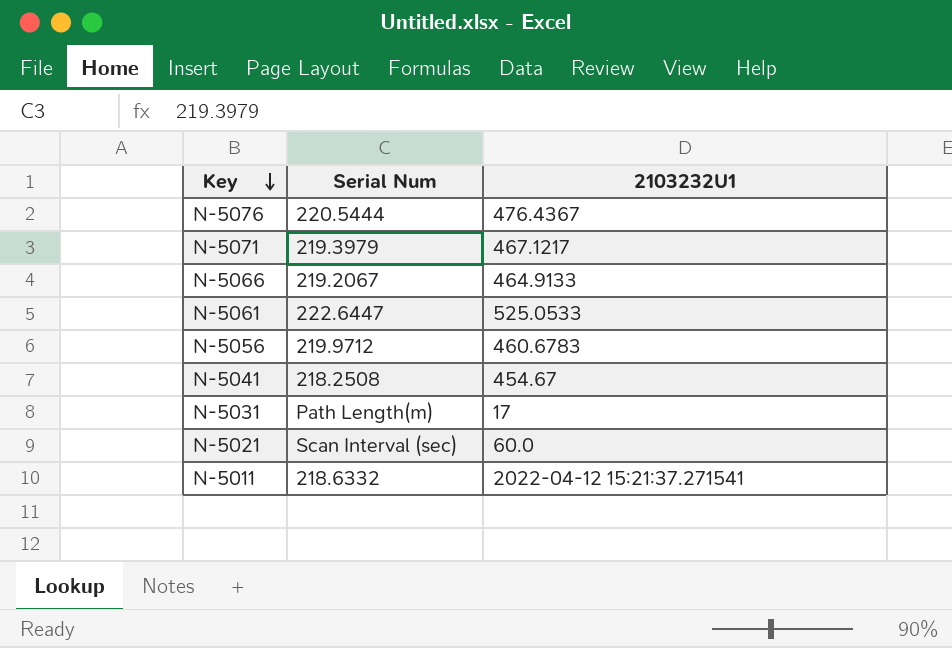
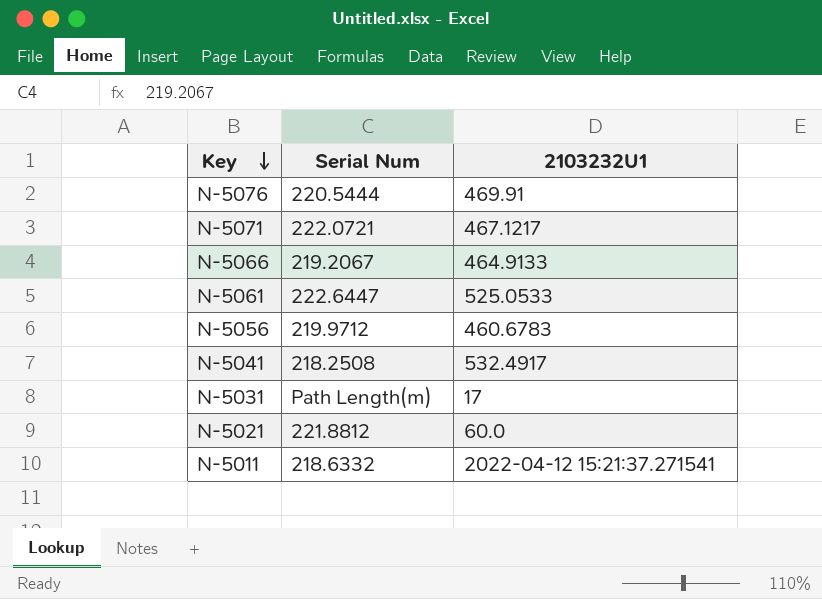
N-5076 | 2103232U1: 476.4367 -> 469.91
N-5071 | Serial Num: 219.3979 -> 222.0721
N-5041 | 2103232U1: 454.67 -> 532.4917
N-5021 | Serial Num: Scan Interval (sec) -> 221.8812

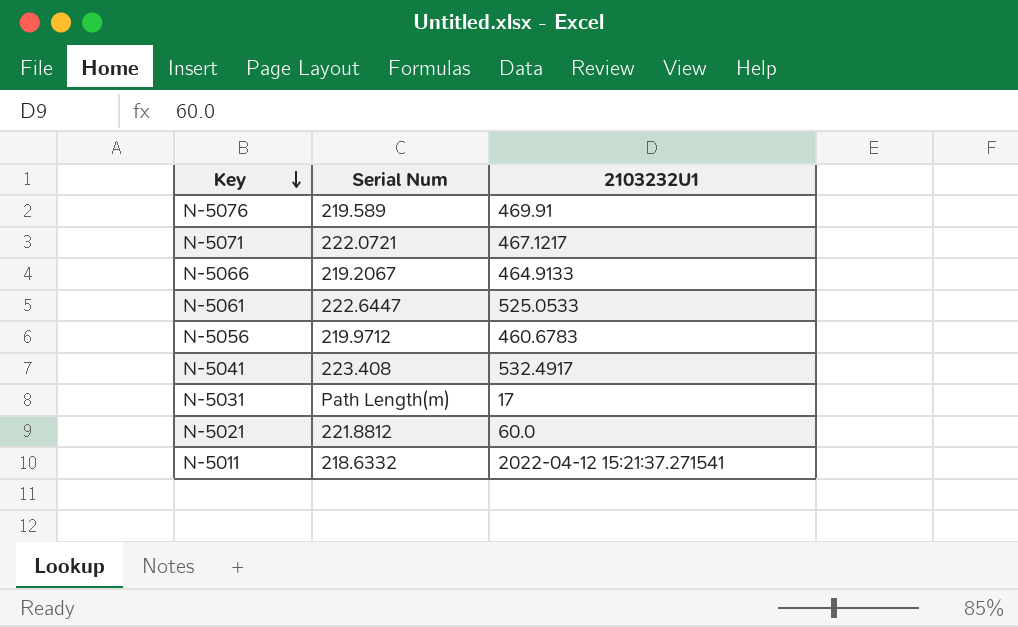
N-5076 | Serial Num: 220.5444 -> 219.589
N-5041 | Serial Num: 218.2508 -> 223.408

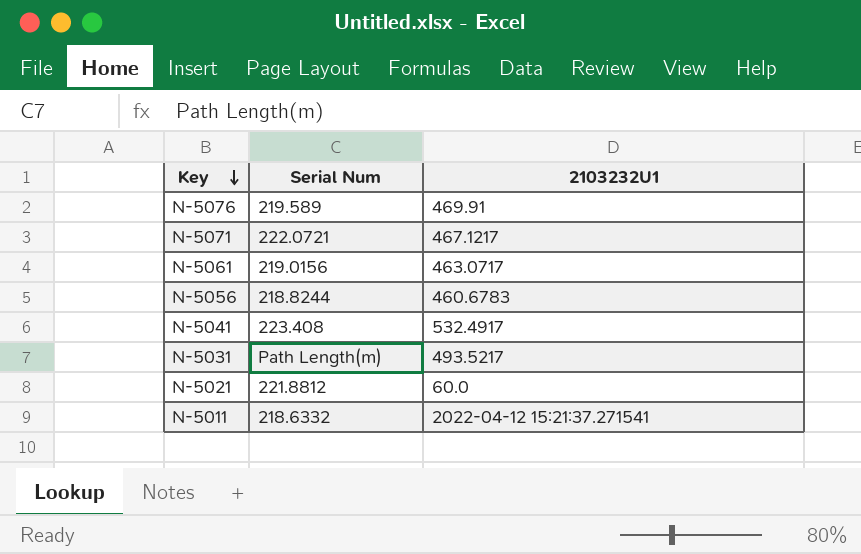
row N-5066: 219.2067 | 464.9133 -> none
N-5061 | Serial Num: 222.6447 -> 219.0156
N-5061 | 2103232U1: 525.0533 -> 463.0717
N-5056 | Serial Num: 219.9712 -> 218.8244
N-5031 | 2103232U1: 17 -> 493.5217

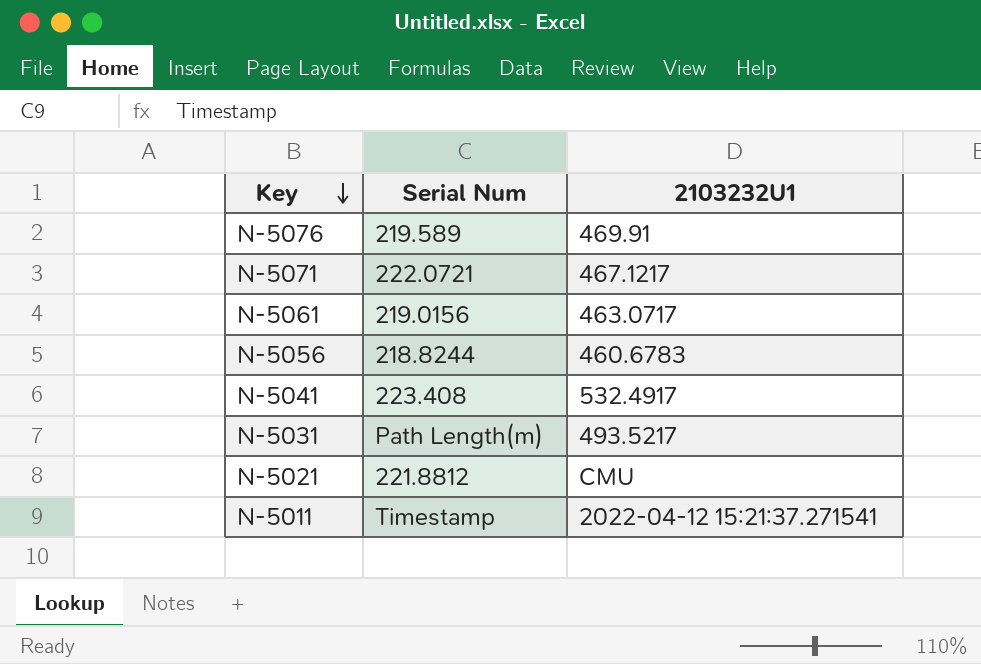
N-5021 | 2103232U1: 60.0 -> CMU
N-5011 | Serial Num: 218.6332 -> Timestamp

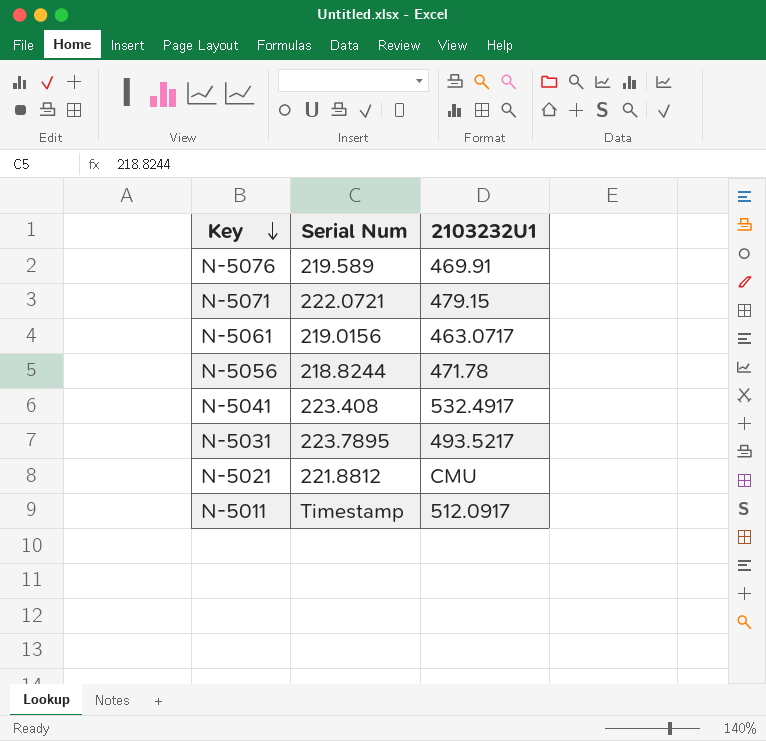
N-5071 | 2103232U1: 467.1217 -> 479.15
N-5056 | 2103232U1: 460.6783 -> 471.78
N-5031 | Serial Num: Path Length(m) -> 223.7895
N-5011 | 2103232U1: 2022-04-12 15:21:37.271541 -> 512.0917

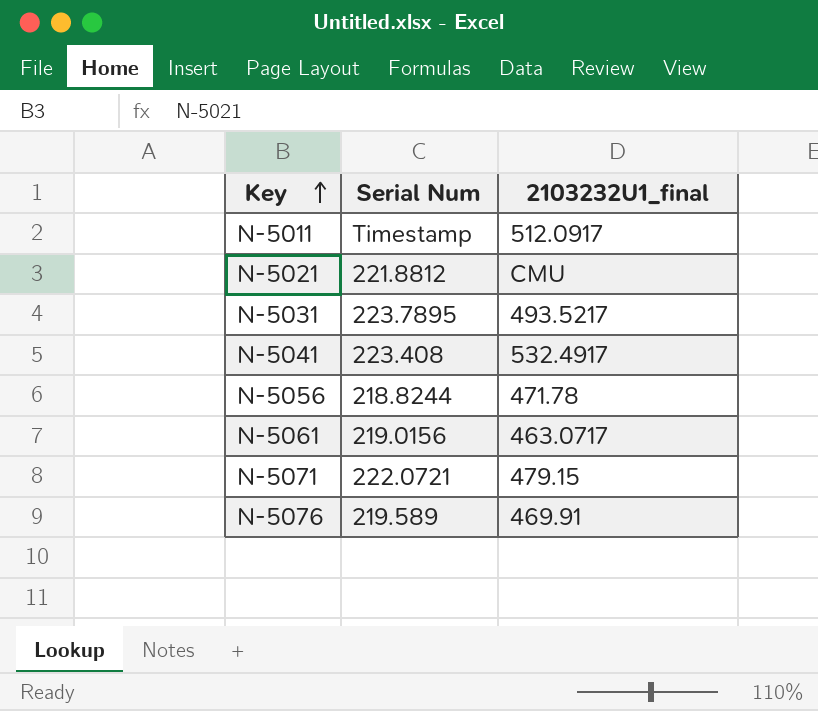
row order: Key descending -> Key ascending
column name: 2103232U1 -> 2103232U1_final

